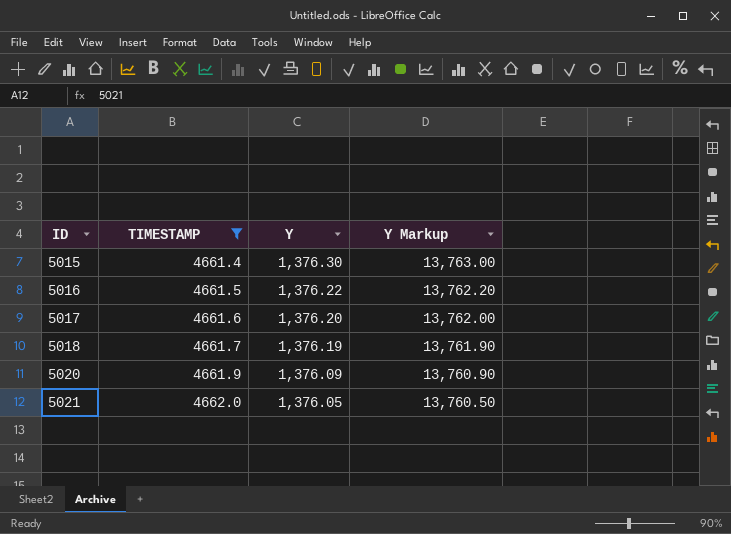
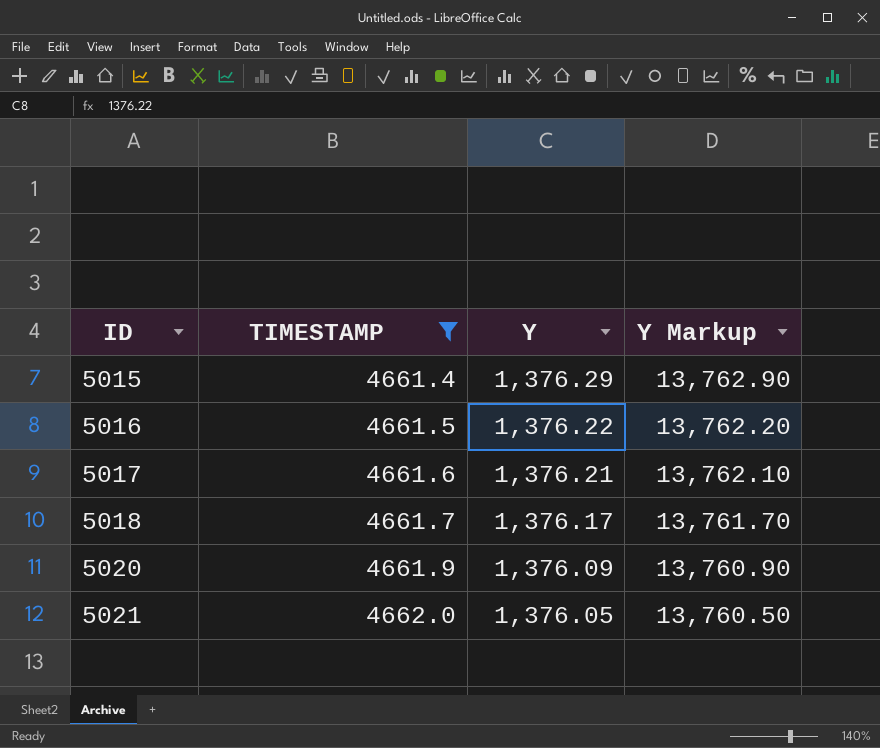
5015 | Y: 1,376.30 -> 1,376.29
5015 | Y Markup: 13,763.00 -> 13,762.90
5017 | Y: 1,376.20 -> 1,376.21
5017 | Y Markup: 13,762.00 -> 13,762.10
5018 | Y: 1,376.19 -> 1,376.17
5018 | Y Markup: 13,761.90 -> 13,761.70

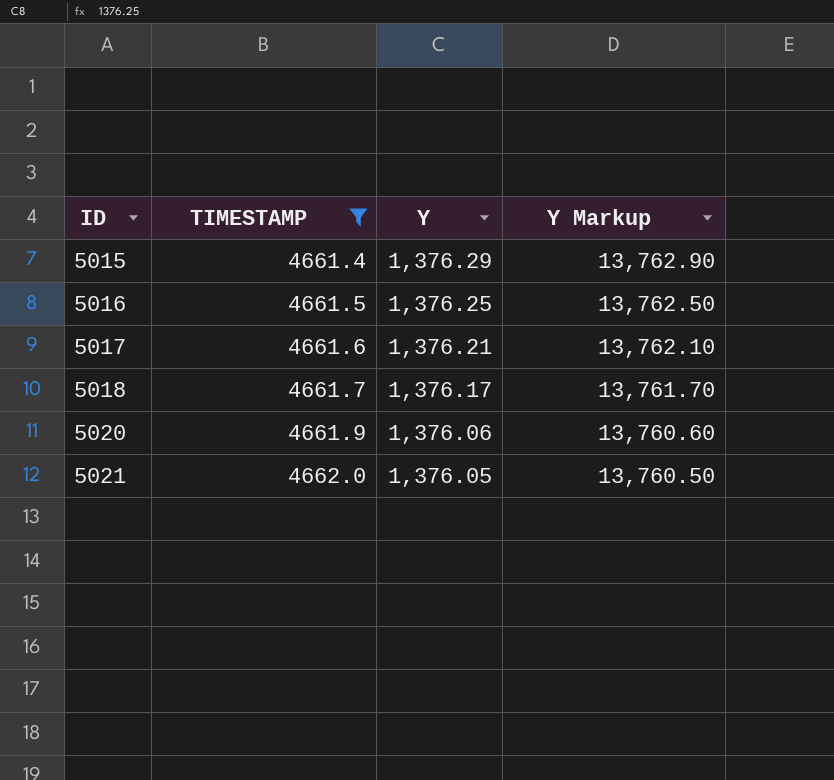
5016 | Y: 1,376.22 -> 1,376.25
5016 | Y Markup: 13,762.20 -> 13,762.50
5020 | Y: 1,376.09 -> 1,376.06
5020 | Y Markup: 13,760.90 -> 13,760.60

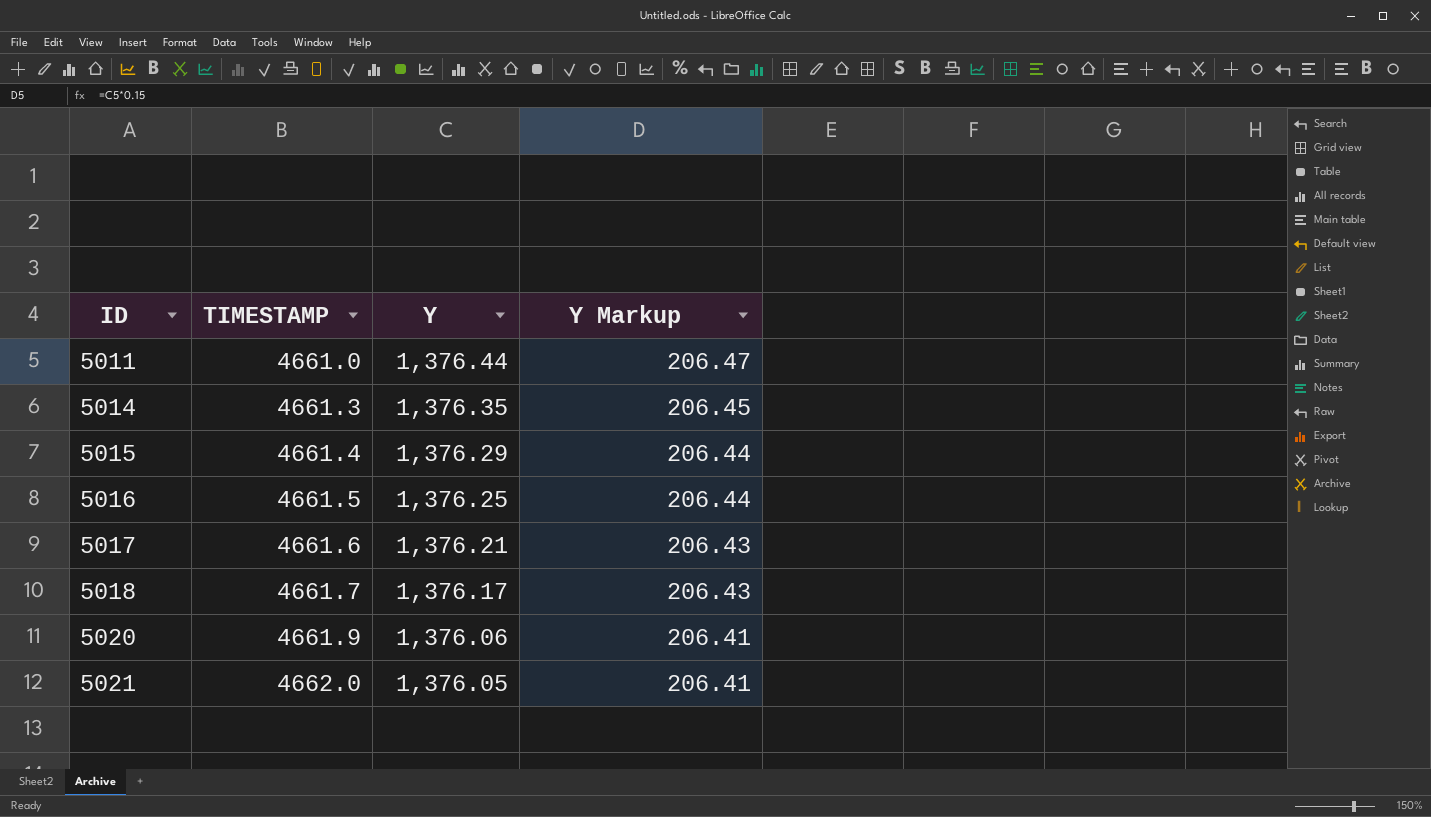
filter: TIMESTAMP >= 4661.4 -> none
column Y Markup | formula: [Y] * 10 -> [Y] * 0.15

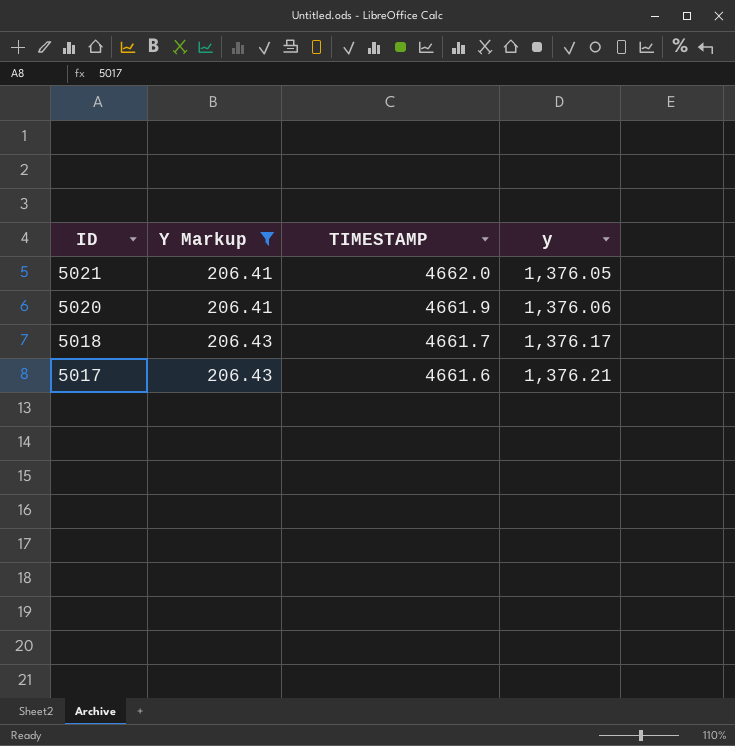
filter: none -> Y Markup <= 206.43
row order: ID ascending -> ID descending
column Y Markup | position: 4 -> 2
column name: Y -> y

